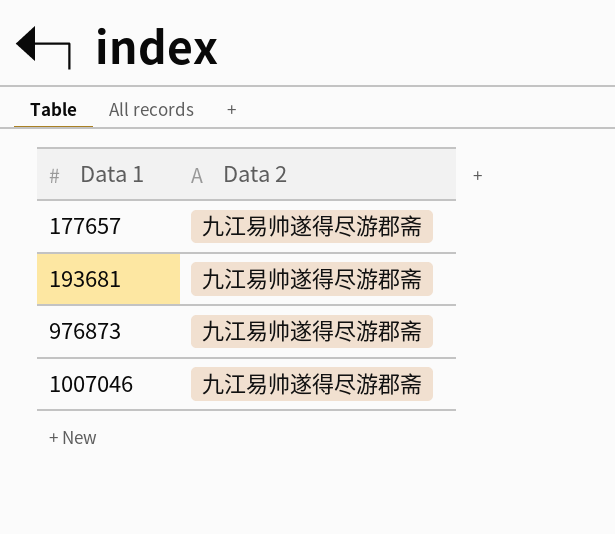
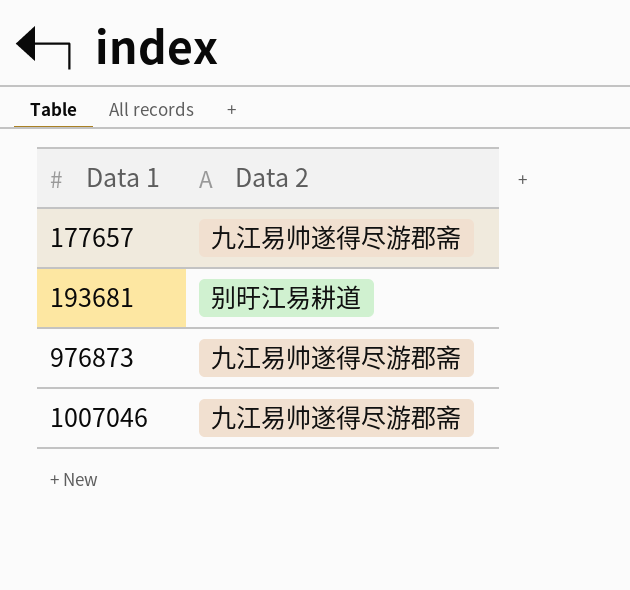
193681 | Data 2: 九江易帅遂得尽游郡斋 -> 别旴江易耕道

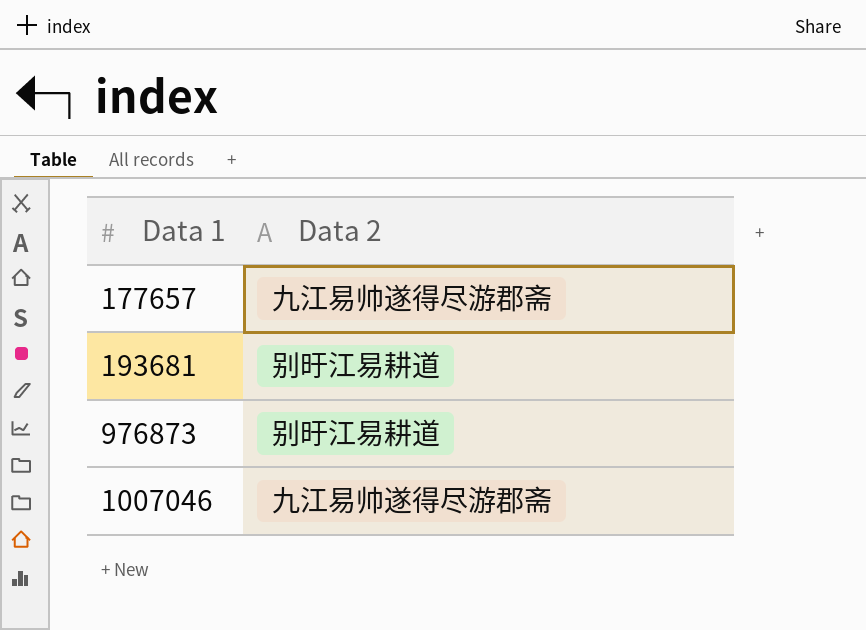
976873 | Data 2: 九江易帅遂得尽游郡斋 -> 别旴江易耕道

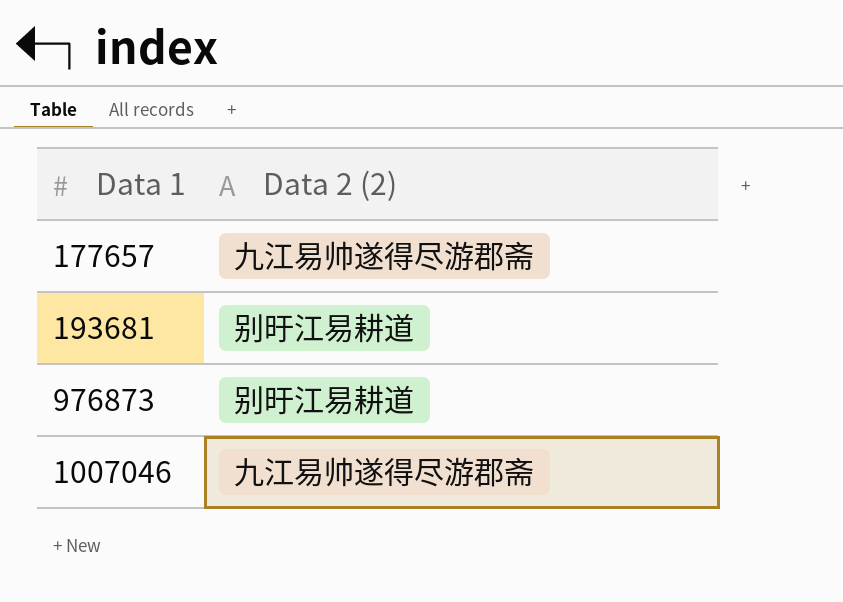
column name: Data 2 -> Data 2 (2)

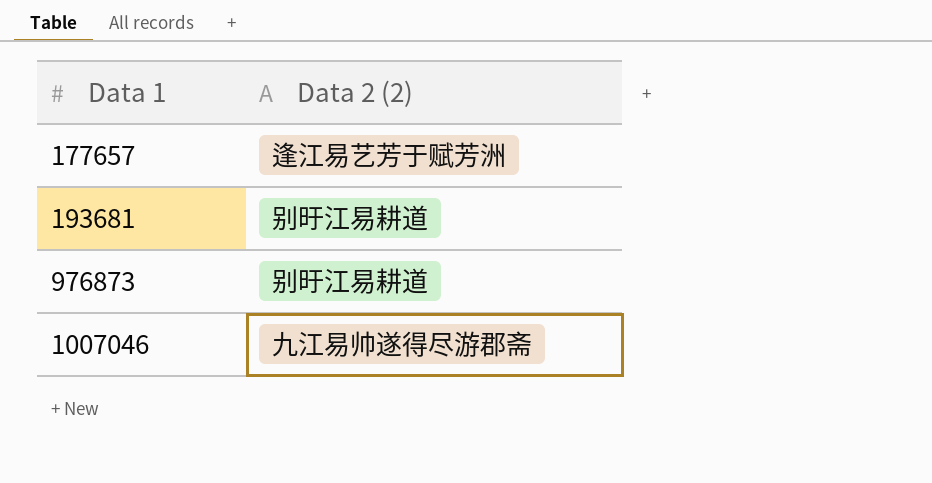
177657 | Data 2 (2): 九江易帅遂得尽游郡斋 -> 逢江易艺芳于赋芳洲

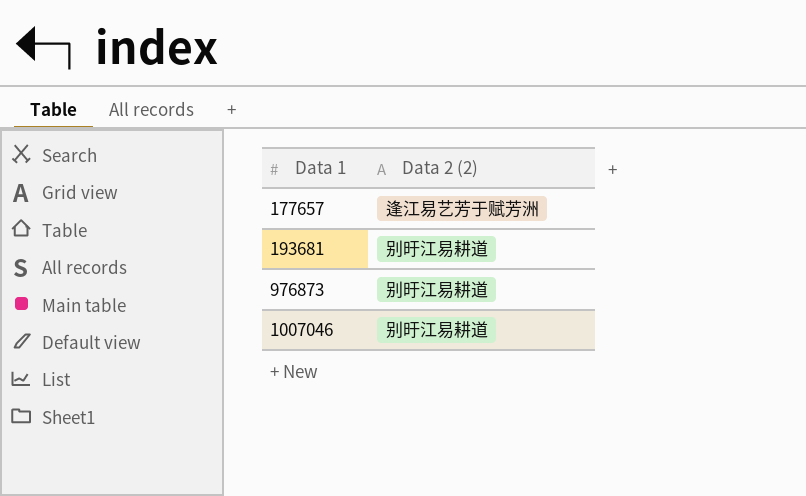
1007046 | Data 2 (2): 九江易帅遂得尽游郡斋 -> 别旴江易耕道

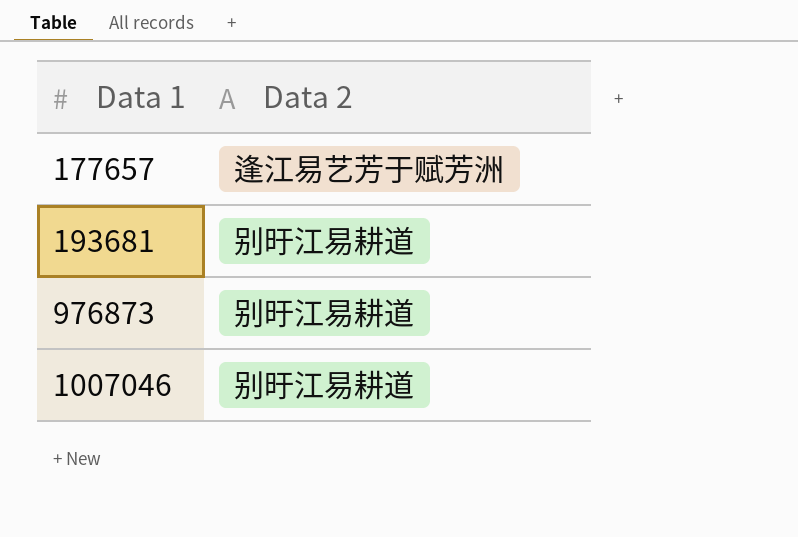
column name: Data 2 (2) -> Data 2

